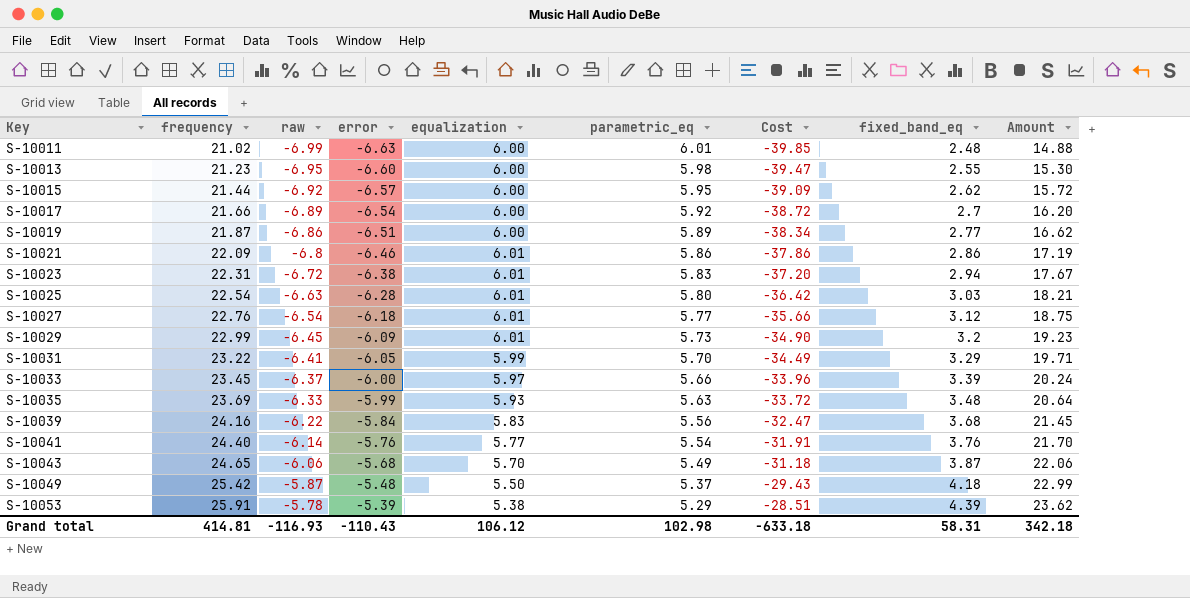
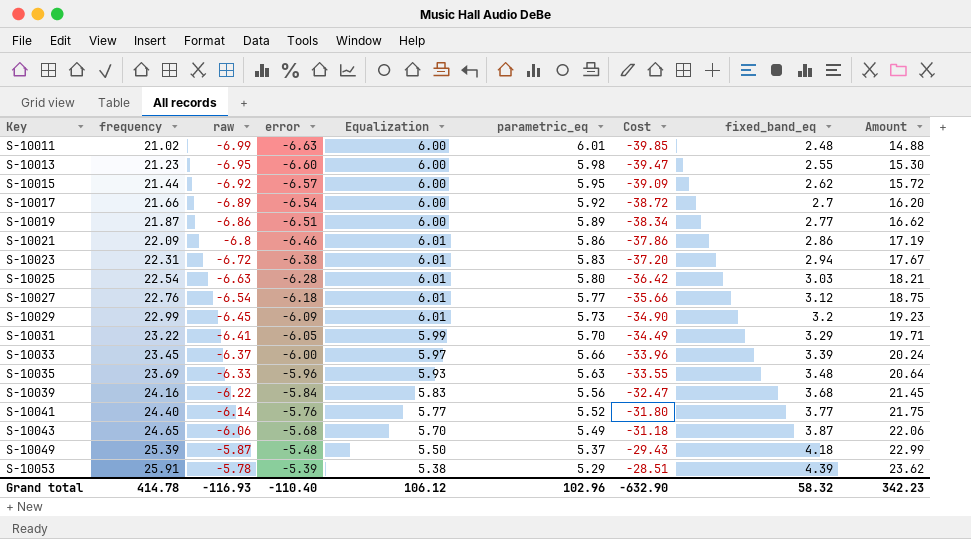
column name: equalization -> Equalization
S-10035 | error: -5.99 -> -5.96
S-10035 | Cost: -33.72 -> -33.55
S-10041 | parametric_eq: 5.54 -> 5.52
S-10041 | Cost: -31.91 -> -31.80
S-10041 | fixed_band_eq: 3.76 -> 3.77
S-10041 | Amount: 21.70 -> 21.75
S-10049 | frequency: 25.42 -> 25.39
Grand total | frequency: 414.81 -> 414.78
Grand total | error: -110.43 -> -110.40
Grand total | parametric_eq: 102.98 -> 102.96
Grand total | Cost: -633.18 -> -632.90
Grand total | fixed_band_eq: 58.31 -> 58.32
Grand total | Amount: 342.18 -> 342.23

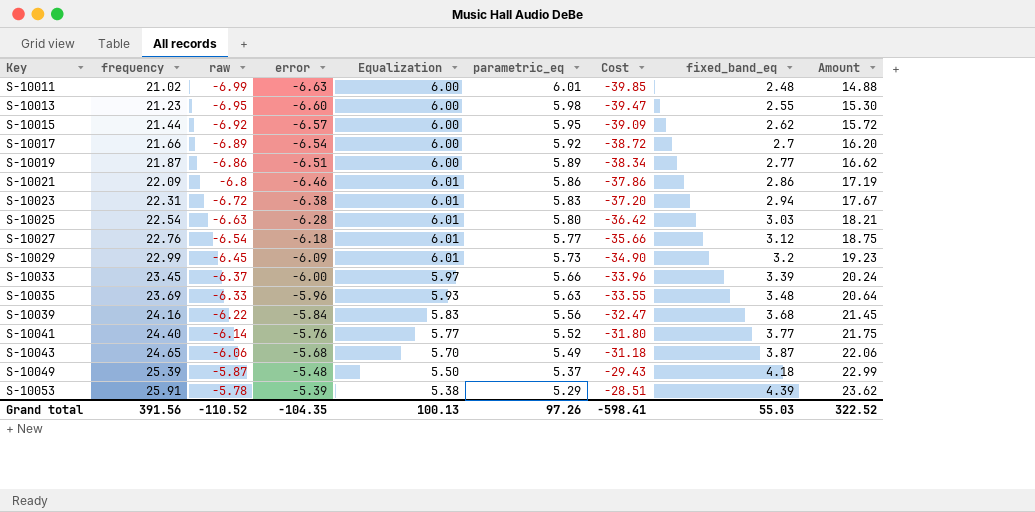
row S-10031: 23.22 | -6.41 | -6.05 | 5.99 | 5.70 | -34.49 | 3.29 | 19.71 -> none
Grand total | frequency: 414.78 -> 391.56
Grand total | raw: -116.93 -> -110.52
Grand total | error: -110.40 -> -104.35
Grand total | Equalization: 106.12 -> 100.13
Grand total | parametric_eq: 102.96 -> 97.26
Grand total | Cost: -632.90 -> -598.41
Grand total | fixed_band_eq: 58.32 -> 55.03
Grand total | Amount: 342.23 -> 322.52

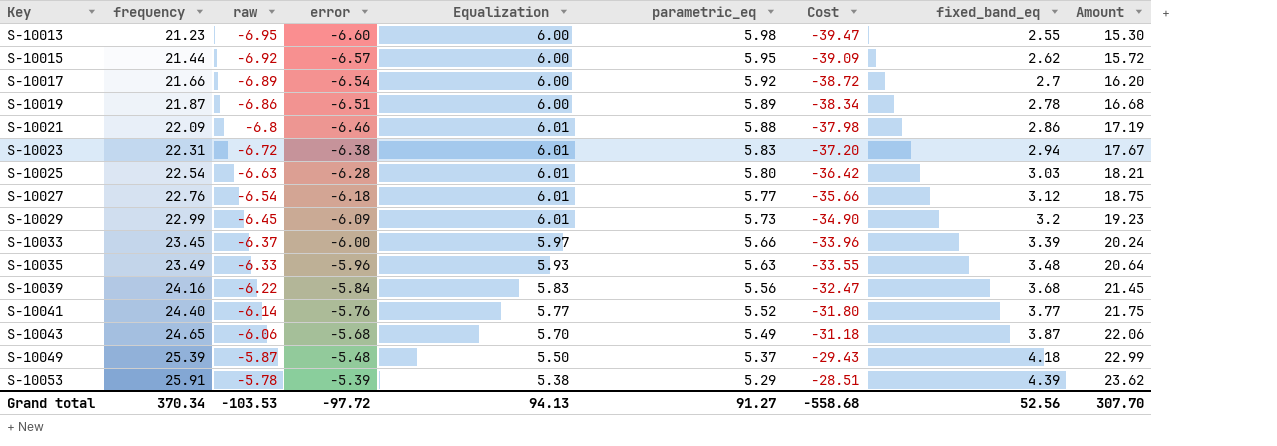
row S-10011: 21.02 | -6.99 | -6.63 | 6.00 | 6.01 | -39.85 | 2.48 | 14.88 -> none
S-10019 | fixed_band_eq: 2.77 -> 2.78
S-10019 | Amount: 16.62 -> 16.68
S-10021 | parametric_eq: 5.86 -> 5.88
S-10021 | Cost: -37.86 -> -37.98
S-10035 | frequency: 23.69 -> 23.49
Grand total | frequency: 391.56 -> 370.34
Grand total | raw: -110.52 -> -103.53
Grand total | error: -104.35 -> -97.72
Grand total | Equalization: 100.13 -> 94.13
Grand total | parametric_eq: 97.26 -> 91.27
Grand total | Cost: -598.41 -> -558.68
Grand total | fixed_band_eq: 55.03 -> 52.56
Grand total | Amount: 322.52 -> 307.70

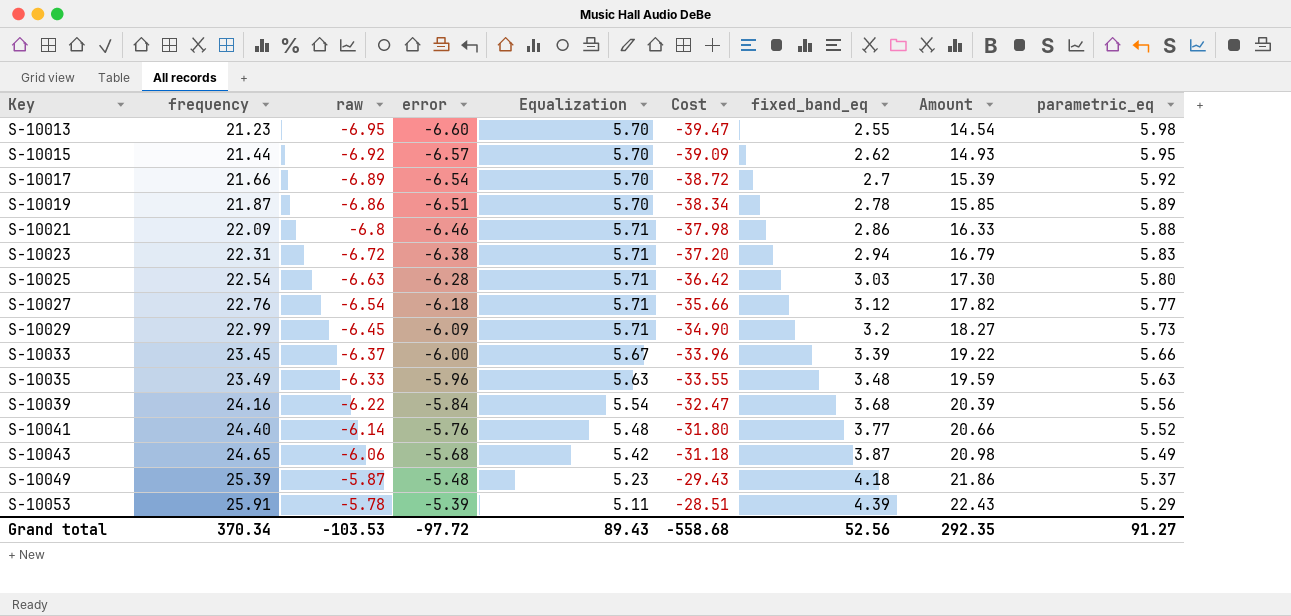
column parametric_eq | position: 6 -> 9
S-10013 | Equalization: 6.00 -> 5.70
S-10013 | Amount: 15.30 -> 14.54
S-10015 | Equalization: 6.00 -> 5.70
S-10015 | Amount: 15.72 -> 14.93
S-10017 | Equalization: 6.00 -> 5.70
S-10017 | Amount: 16.20 -> 15.39
S-10019 | Equalization: 6.00 -> 5.70
S-10019 | Amount: 16.68 -> 15.85
S-10021 | Equalization: 6.01 -> 5.71
S-10021 | Amount: 17.19 -> 16.33
S-10023 | Equalization: 6.01 -> 5.71
S-10023 | Amount: 17.67 -> 16.79
S-10025 | Equalization: 6.01 -> 5.71
S-10025 | Amount: 18.21 -> 17.30
S-10027 | Equalization: 6.01 -> 5.71
S-10027 | Amount: 18.75 -> 17.82
S-10029 | Equalization: 6.01 -> 5.71
S-10029 | Amount: 19.23 -> 18.27
S-10033 | Equalization: 5.97 -> 5.67
S-10033 | Amount: 20.24 -> 19.22
S-10035 | Equalization: 5.93 -> 5.63
S-10035 | Amount: 20.64 -> 19.59
S-10039 | Equalization: 5.83 -> 5.54
S-10039 | Amount: 21.45 -> 20.39
S-10041 | Equalization: 5.77 -> 5.48
S-10041 | Amount: 21.75 -> 20.66
S-10043 | Equalization: 5.70 -> 5.42
S-10043 | Amount: 22.06 -> 20.98
S-10049 | Equalization: 5.50 -> 5.23
S-10049 | Amount: 22.99 -> 21.86
S-10053 | Equalization: 5.38 -> 5.11
S-10053 | Amount: 23.62 -> 22.43
Grand total | Equalization: 94.13 -> 89.43
Grand total | Amount: 307.70 -> 292.35

